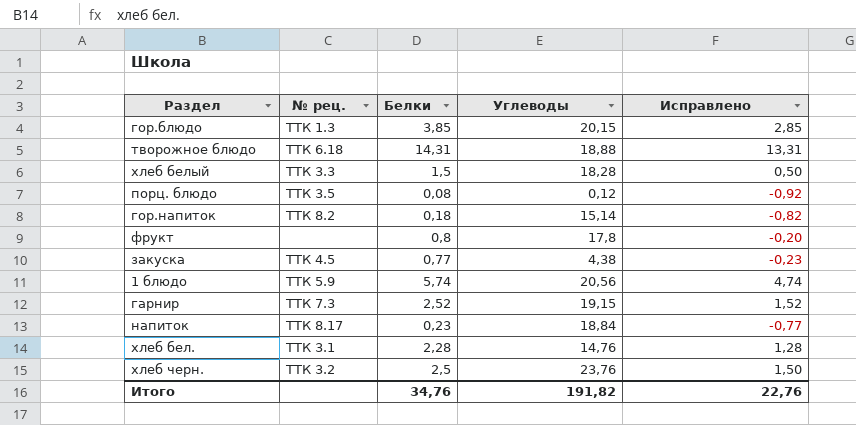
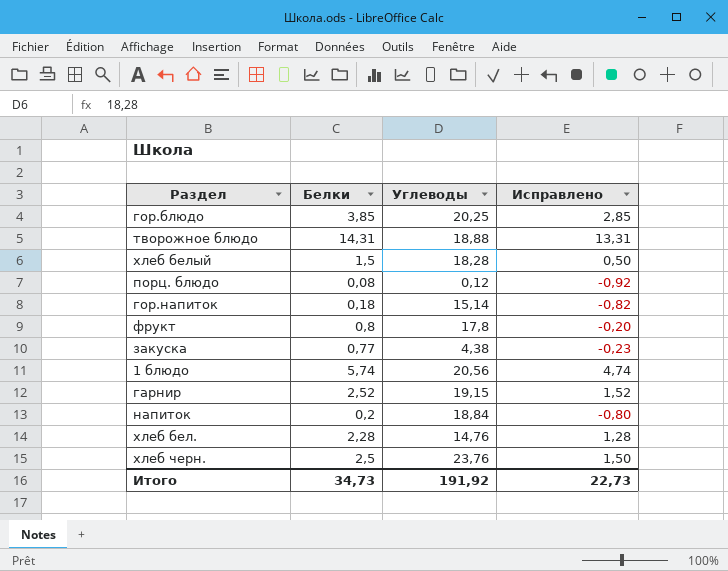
column № рец. | position: 2 -> none
гор.блюдо | Углеводы: 20,15 -> 20,25
напиток | Белки: 0,23 -> 0,2
напиток | Исправлено: -0,77 -> -0,80
Итого | Белки: 34,76 -> 34,73
Итого | Углеводы: 191,82 -> 191,92
Итого | Исправлено: 22,76 -> 22,73

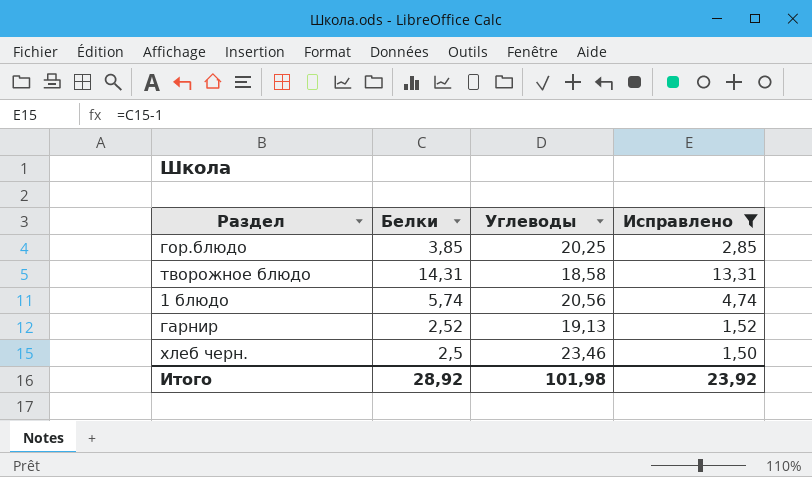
filter: none -> Исправлено >= 1,50
творожное блюдо | Углеводы: 18,88 -> 18,58
гарнир | Углеводы: 19,15 -> 19,13
хлеб черн. | Углеводы: 23,76 -> 23,46
Итого | Белки: 34,73 -> 28,92
Итого | Углеводы: 191,92 -> 101,98
Итого | Исправлено: 22,73 -> 23,92

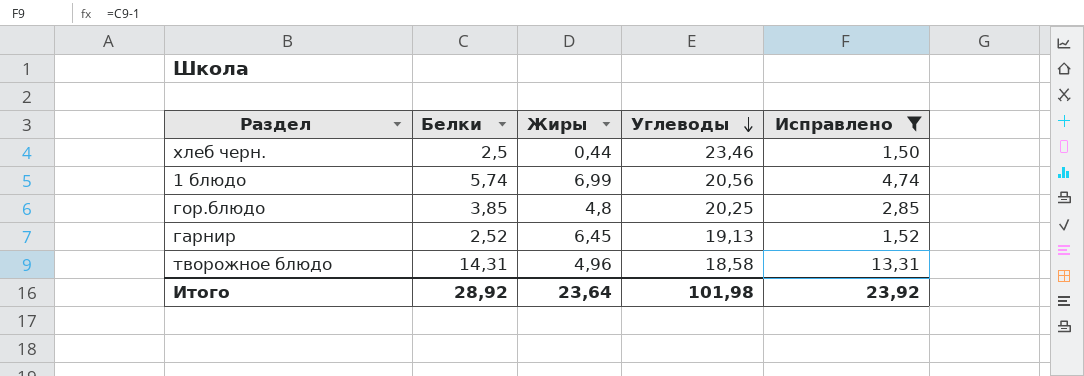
row order: none -> Углеводы descending
column Жиры | position: none -> 3

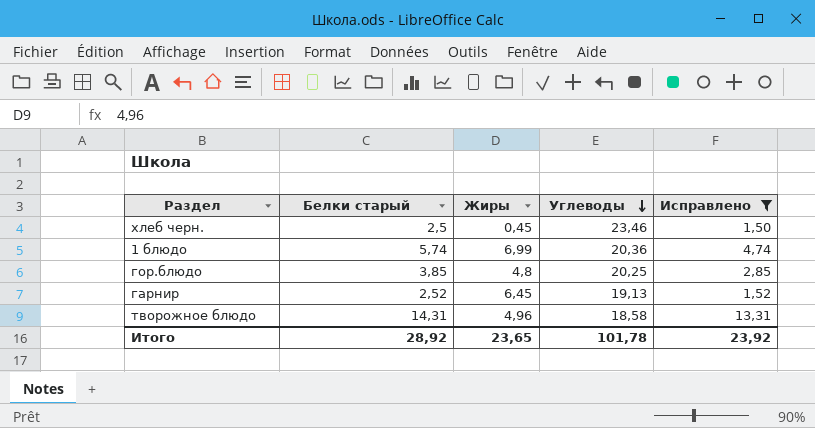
column name: Белки -> Белки старый
хлеб черн. | Жиры: 0,44 -> 0,45
1 блюдо | Углеводы: 20,56 -> 20,36
Итого | Жиры: 23,64 -> 23,65
Итого | Углеводы: 101,98 -> 101,78

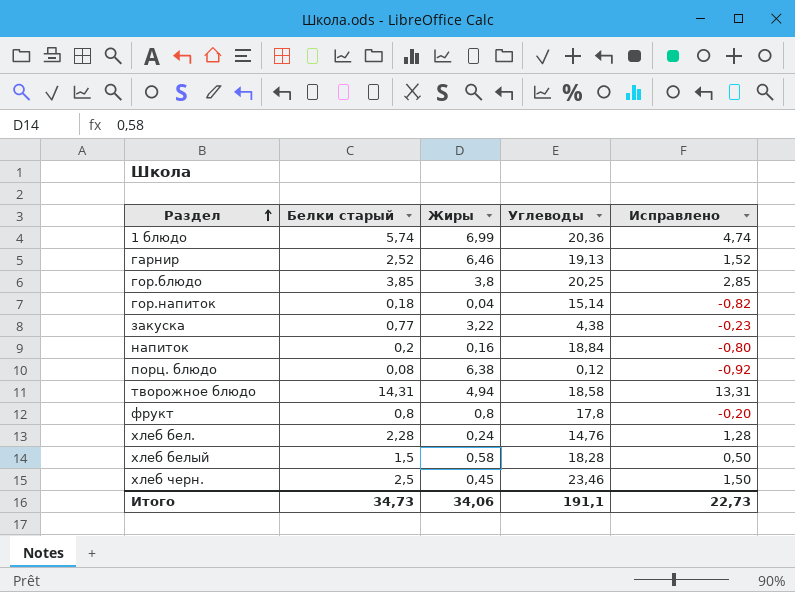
filter: Исправлено >= 1,50 -> none
row order: Углеводы descending -> Раздел ascending
гарнир | Жиры: 6,45 -> 6,46
гор.блюдо | Жиры: 4,8 -> 3,8
творожное блюдо | Жиры: 4,96 -> 4,94
Итого | Белки старый: 28,92 -> 34,73
Итого | Жиры: 23,65 -> 34,06
Итого | Углеводы: 101,78 -> 191,1
Итого | Исправлено: 23,92 -> 22,73

